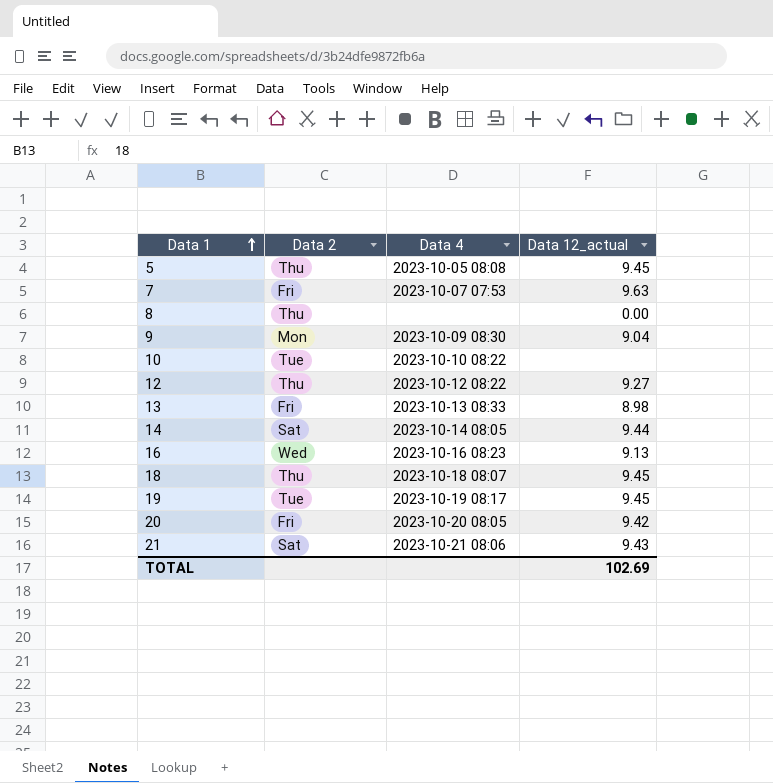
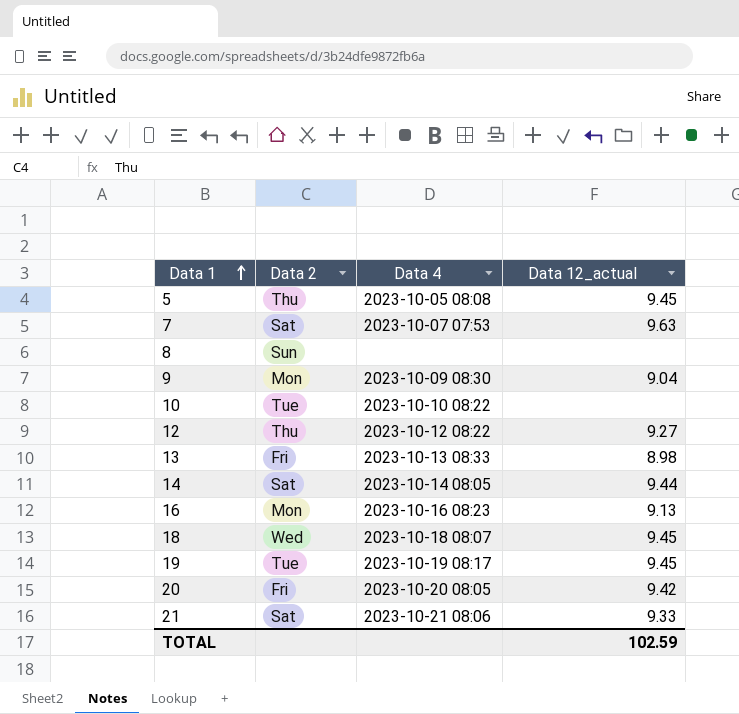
7 | Data 2: Fri -> Sat
8 | Data 2: Thu -> Sun
8 | Data 12_actual: 0.00 -> none
16 | Data 2: Wed -> Mon
18 | Data 2: Thu -> Wed
21 | Data 12_actual: 9.43 -> 9.33
TOTAL | Data 12_actual: 102.69 -> 102.59

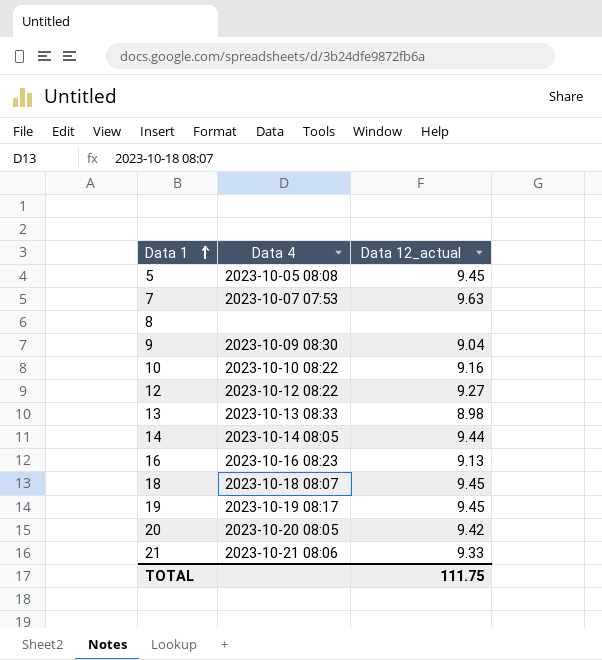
column Data 2 | position: 2 -> none
10 | Data 12_actual: none -> 9.16
TOTAL | Data 12_actual: 102.59 -> 111.75

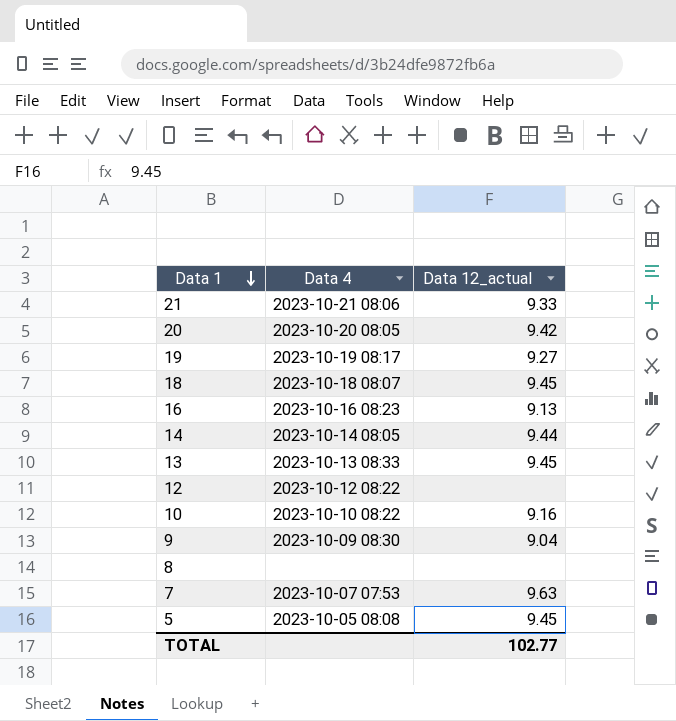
row order: Data 1 ascending -> Data 1 descending
19 | Data 12_actual: 9.45 -> 9.27
13 | Data 12_actual: 8.98 -> 9.45
12 | Data 12_actual: 9.27 -> none
TOTAL | Data 12_actual: 111.75 -> 102.77

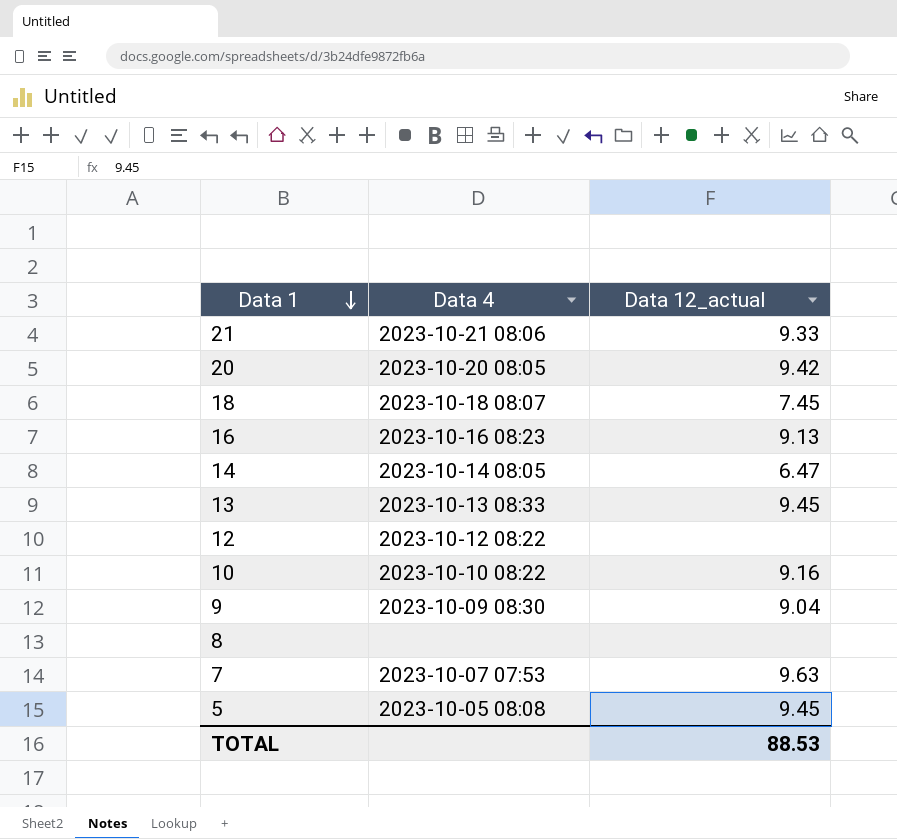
row 19: 2023-10-19 08:17 | 9.27 -> none
18 | Data 12_actual: 9.45 -> 7.45
14 | Data 12_actual: 9.44 -> 6.47
TOTAL | Data 12_actual: 102.77 -> 88.53

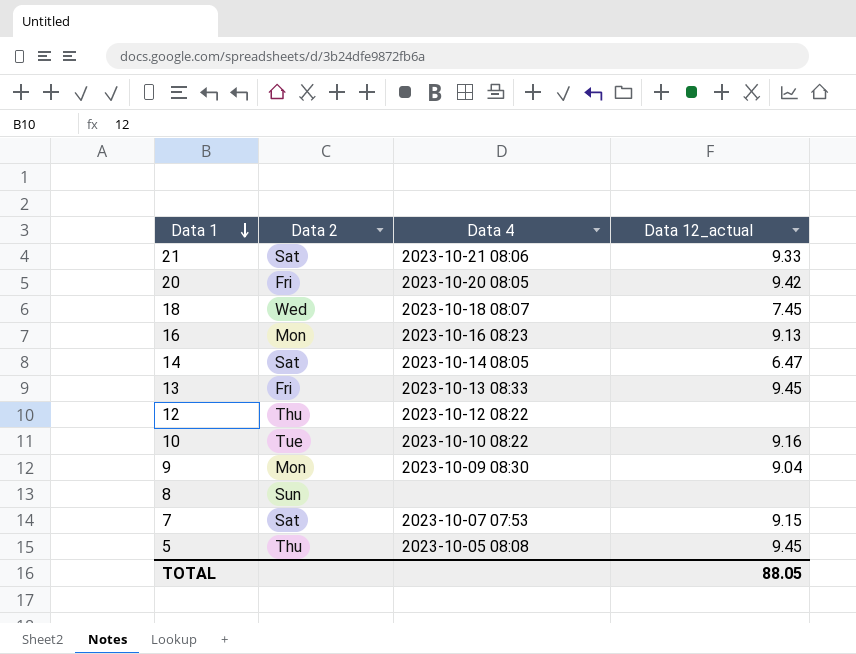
column Data 2 | position: none -> 2
7 | Data 12_actual: 9.63 -> 9.15
TOTAL | Data 12_actual: 88.53 -> 88.05

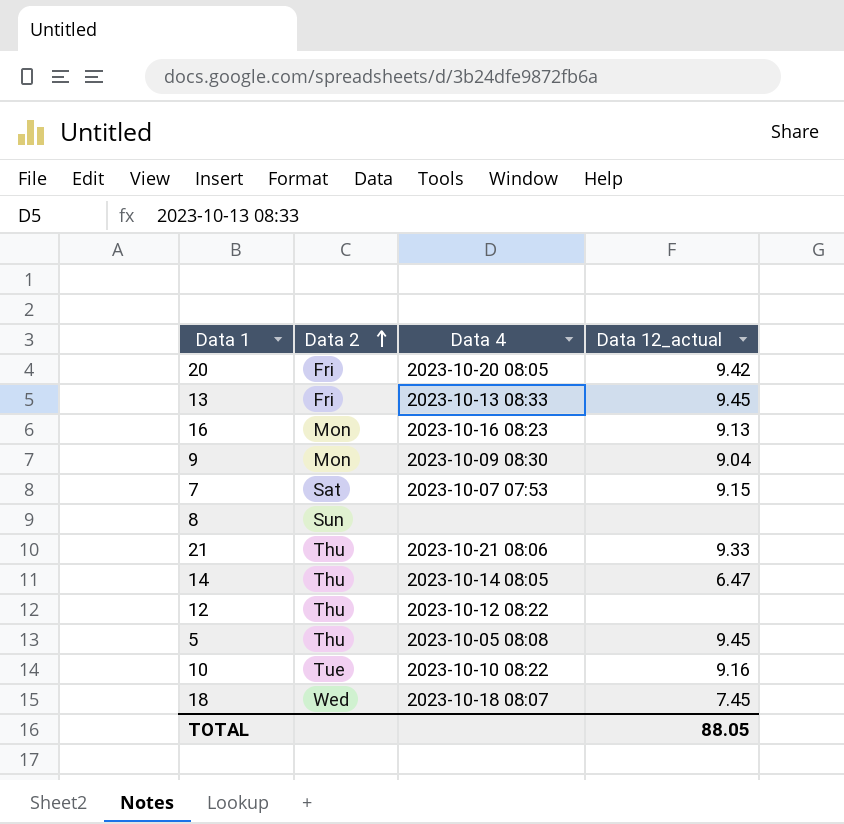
row order: Data 1 descending -> Data 2 ascending
21 | Data 2: Sat -> Thu
14 | Data 2: Sat -> Thu

